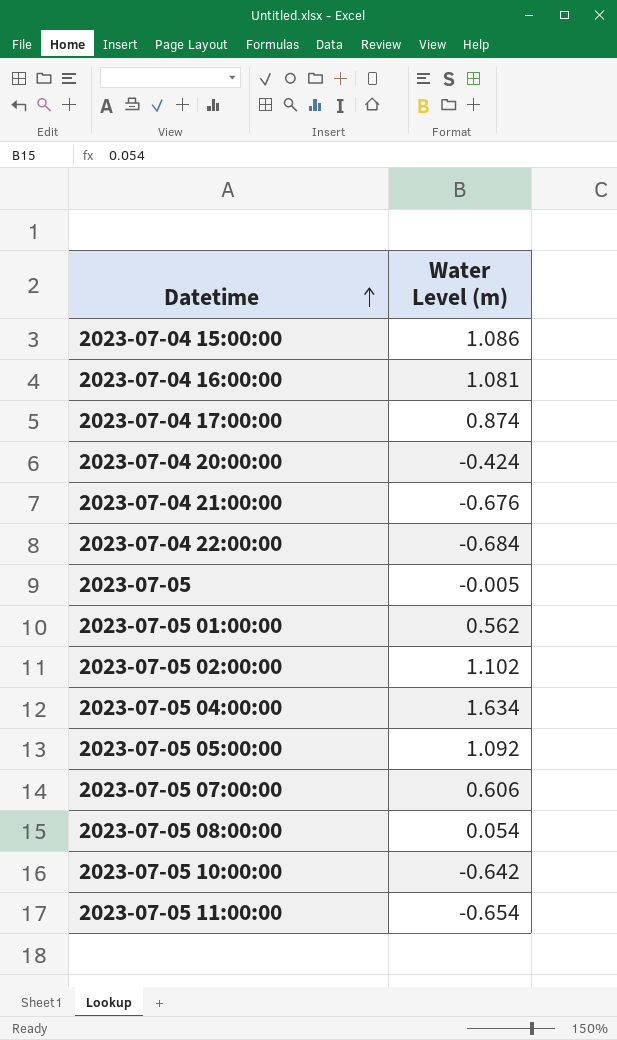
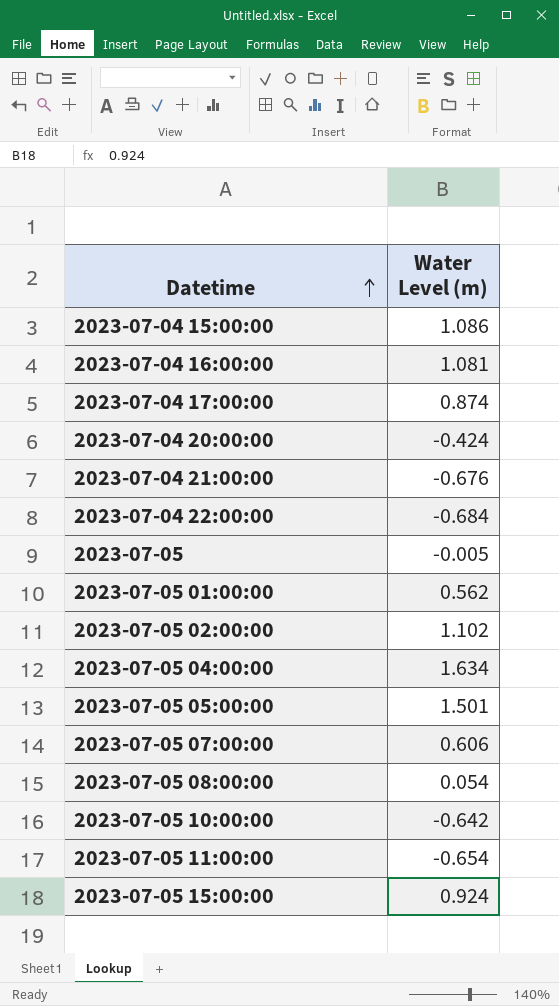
2023-07-05 05:00:00 | Water Level (m): 1.092 -> 1.501
row 2023-07-05 15:00:00: none -> 0.924

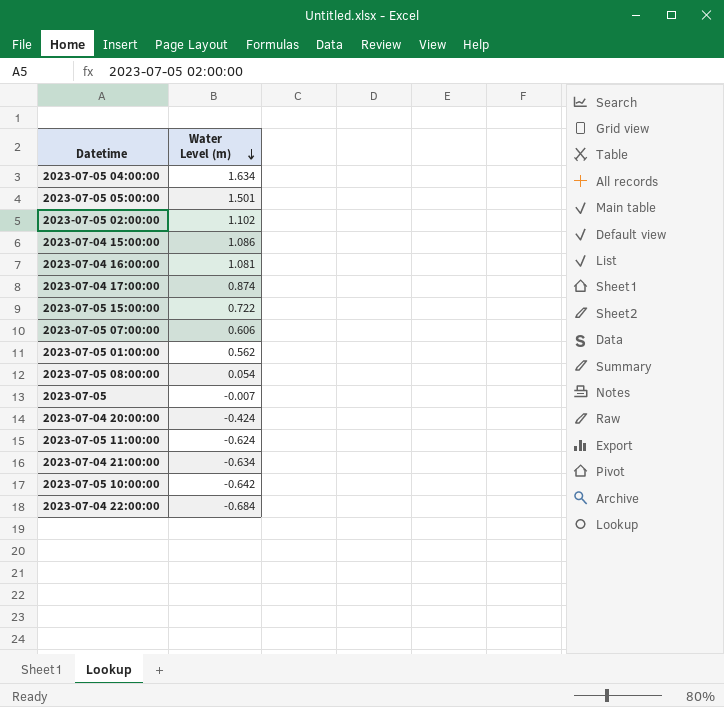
row order: Datetime ascending -> Water Level (m) descending
2023-07-05 15:00:00 | Water Level (m): 0.924 -> 0.722
2023-07-05 | Water Level (m): -0.005 -> -0.007
2023-07-05 11:00:00 | Water Level (m): -0.654 -> -0.624
2023-07-04 21:00:00 | Water Level (m): -0.676 -> -0.634

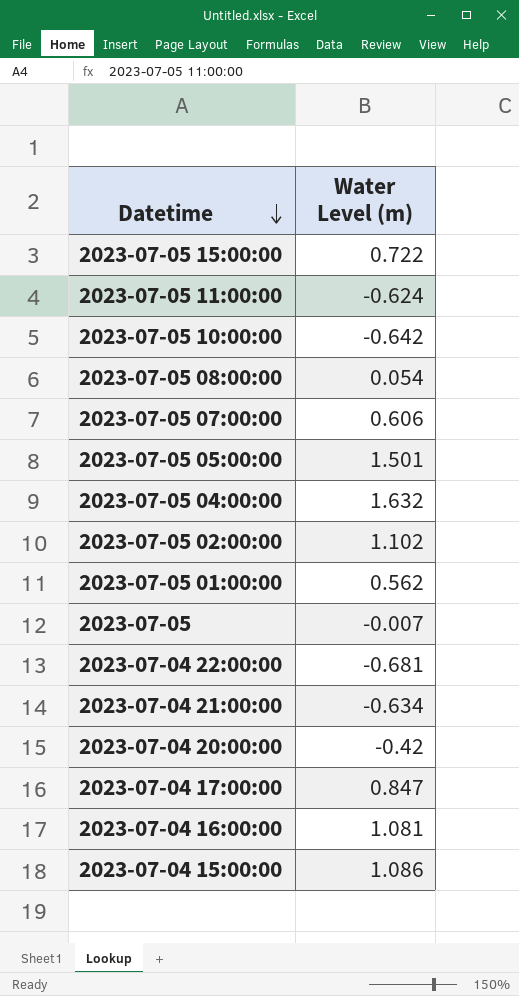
row order: Water Level (m) descending -> Datetime descending
2023-07-05 04:00:00 | Water Level (m): 1.634 -> 1.632
2023-07-04 22:00:00 | Water Level (m): -0.684 -> -0.681
2023-07-04 20:00:00 | Water Level (m): -0.424 -> -0.42
2023-07-04 17:00:00 | Water Level (m): 0.874 -> 0.847

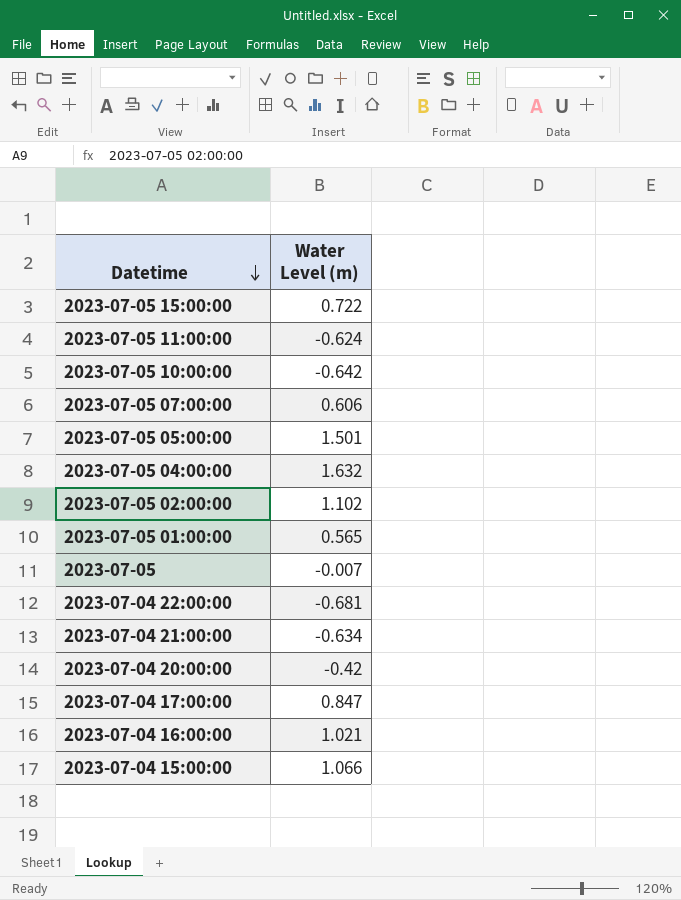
row 2023-07-05 08:00:00: 0.054 -> none
2023-07-05 01:00:00 | Water Level (m): 0.562 -> 0.565
2023-07-04 16:00:00 | Water Level (m): 1.081 -> 1.021
2023-07-04 15:00:00 | Water Level (m): 1.086 -> 1.066

